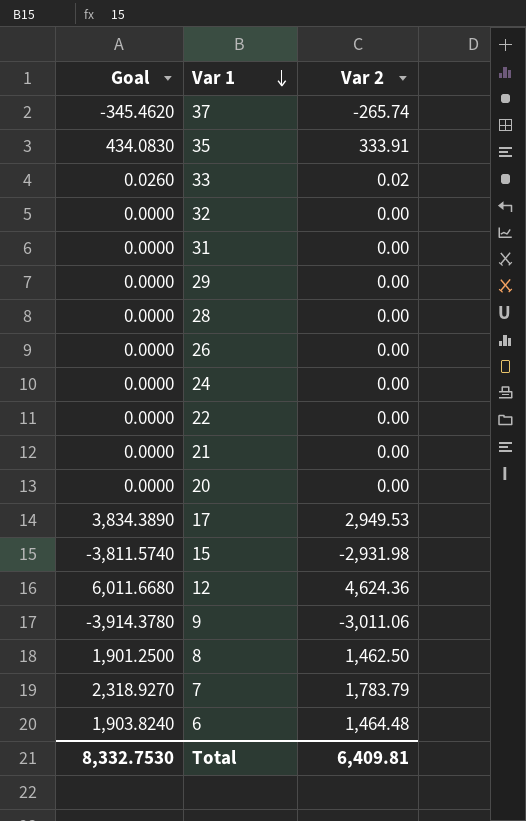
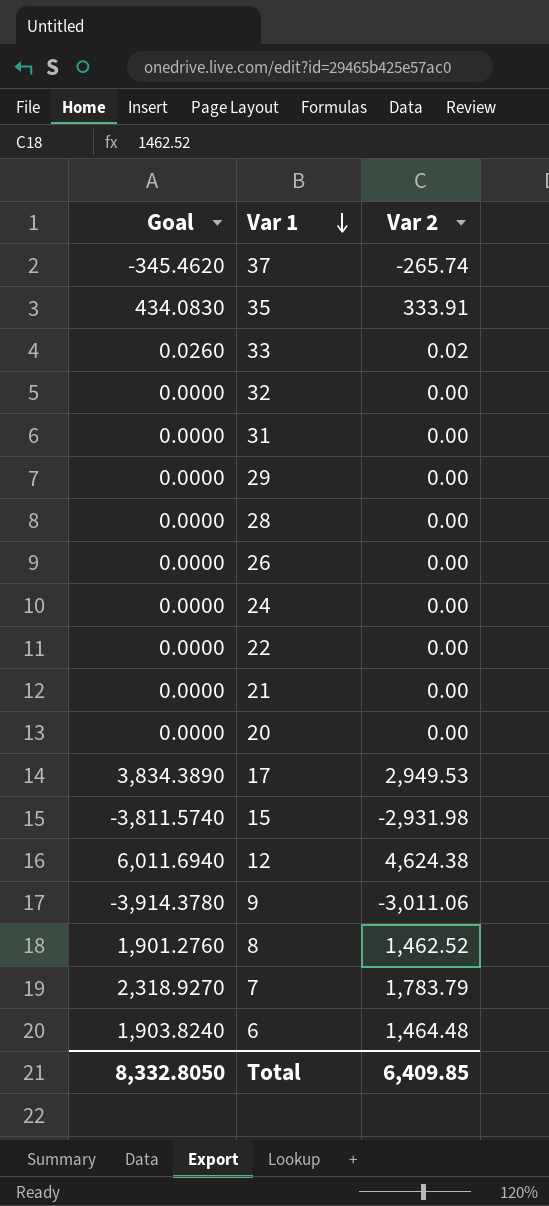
12 | Goal: 6,011.6680 -> 6,011.6940
12 | Var 2: 4,624.36 -> 4,624.38
8 | Goal: 1,901.2500 -> 1,901.2760
8 | Var 2: 1,462.50 -> 1,462.52
Total | Goal: 8,332.7530 -> 8,332.8050
Total | Var 2: 6,409.81 -> 6,409.85

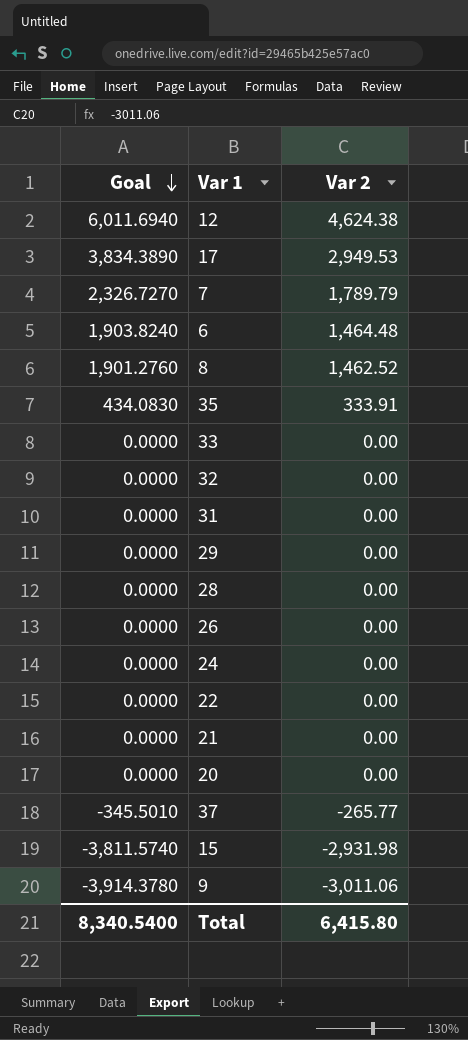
row order: Var 1 descending -> Goal descending
7 | Goal: 2,318.9270 -> 2,326.7270
7 | Var 2: 1,783.79 -> 1,789.79
33 | Goal: 0.0260 -> 0.0000
33 | Var 2: 0.02 -> 0.00
37 | Goal: -345.4620 -> -345.5010
37 | Var 2: -265.74 -> -265.77
Total | Goal: 8,332.8050 -> 8,340.5400
Total | Var 2: 6,409.85 -> 6,415.80

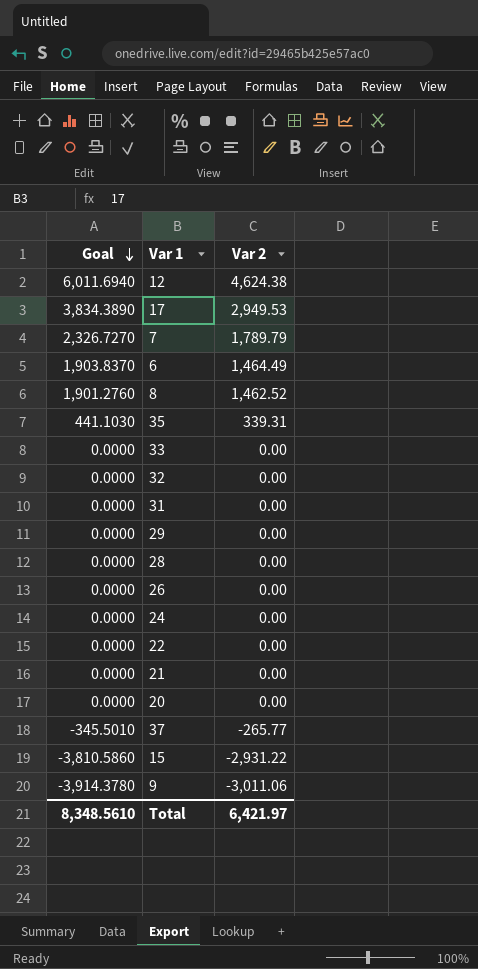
6 | Goal: 1,903.8240 -> 1,903.8370
6 | Var 2: 1,464.48 -> 1,464.49
35 | Goal: 434.0830 -> 441.1030
35 | Var 2: 333.91 -> 339.31
15 | Goal: -3,811.5740 -> -3,810.5860
15 | Var 2: -2,931.98 -> -2,931.22
Total | Goal: 8,340.5400 -> 8,348.5610
Total | Var 2: 6,415.80 -> 6,421.97

